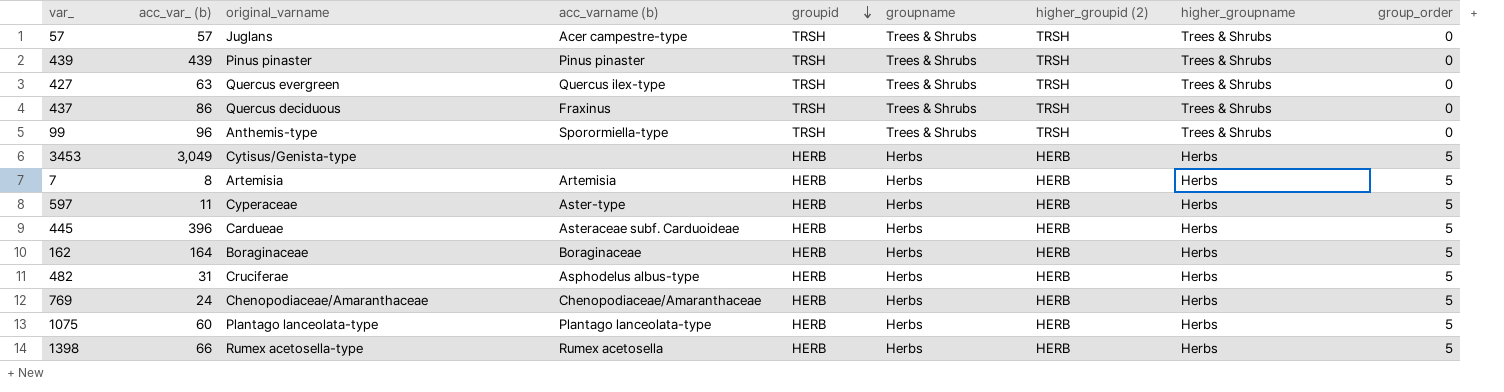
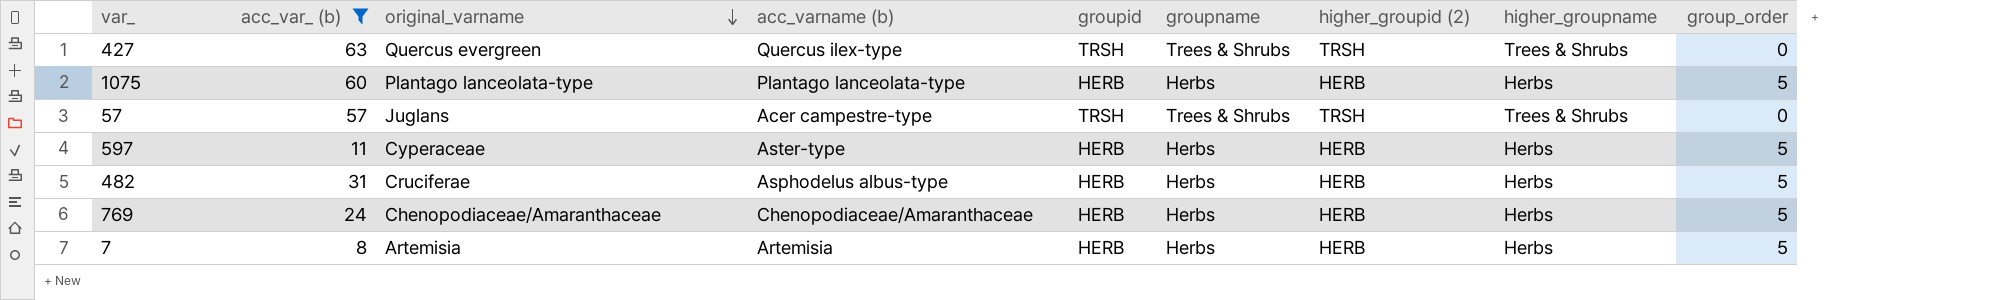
filter: none -> acc_var_ (b) <= 63
row order: groupid descending -> original_varname descending

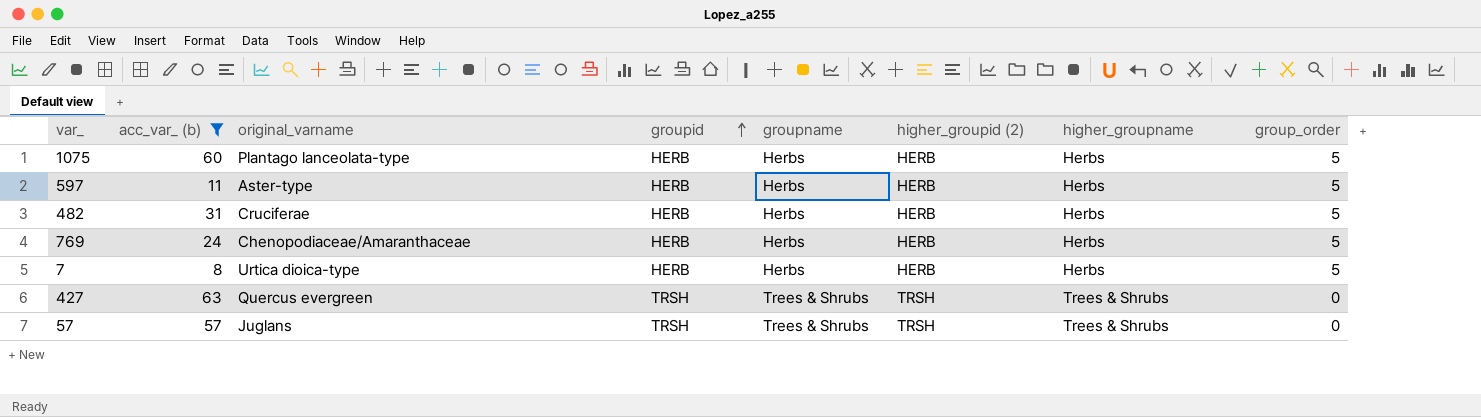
row order: original_varname descending -> groupid ascending
column acc_varname (b) | position: 4 -> none
597 | original_varname: Cyperaceae -> Aster-type
7 | original_varname: Artemisia -> Urtica dioica-type

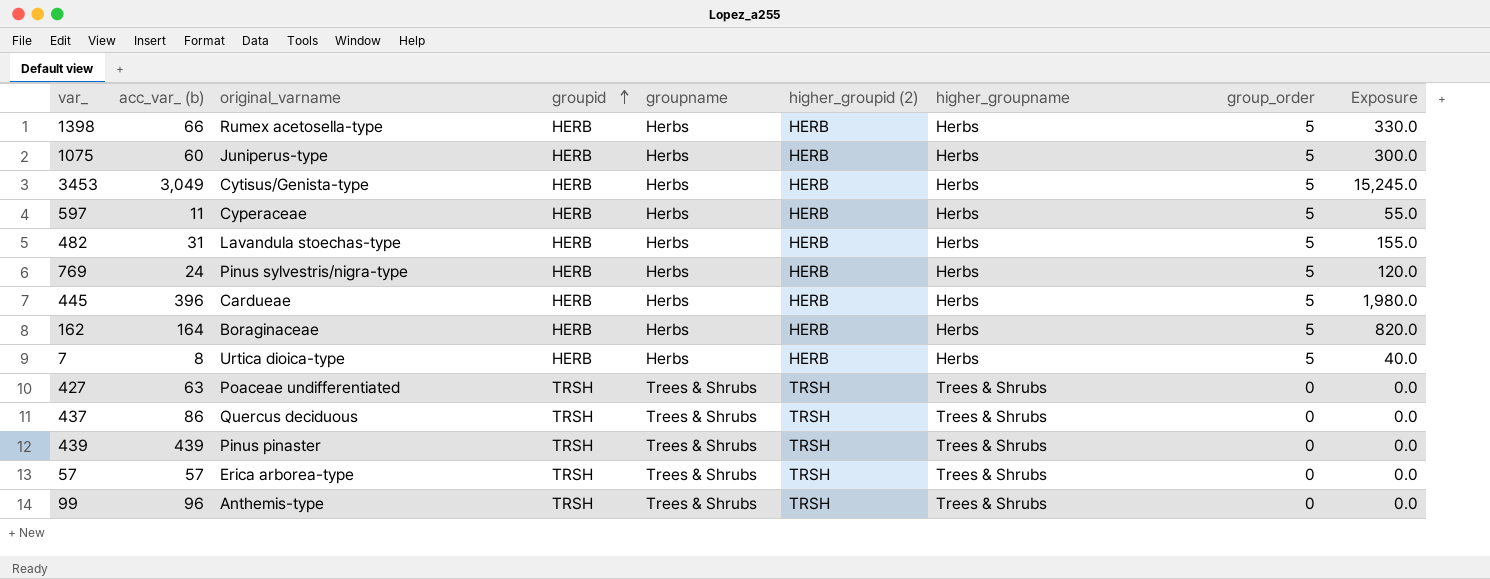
filter: acc_var_ (b) <= 63 -> none
column Exposure | formula: none -> [acc_var_ (b)] * [group_order]
1075 | original_varname: Plantago lanceolata-type -> Juniperus-type
597 | original_varname: Aster-type -> Cyperaceae
482 | original_varname: Cruciferae -> Lavandula stoechas-type
769 | original_varname: Chenopodiaceae/Amaranthaceae -> Pinus sylvestris/nigra-type
427 | original_varname: Quercus evergreen -> Poaceae undifferentiated
57 | original_varname: Juglans -> Erica arborea-type

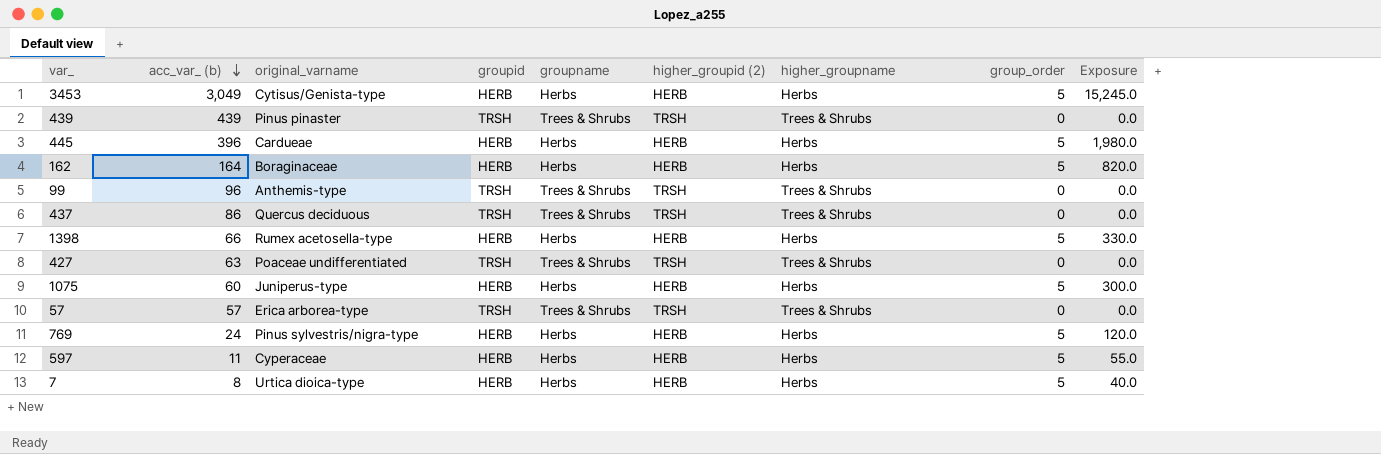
row order: groupid ascending -> acc_var_ (b) descending
row 482: 31 | Lavandula stoechas-type | HERB | Herbs | HERB | Herbs | 5 | 155.0 -> none

